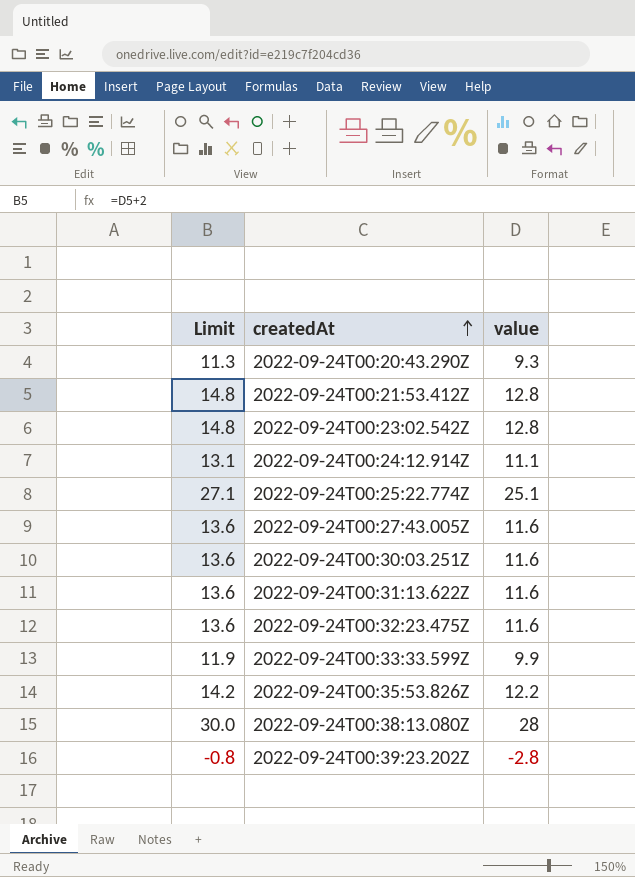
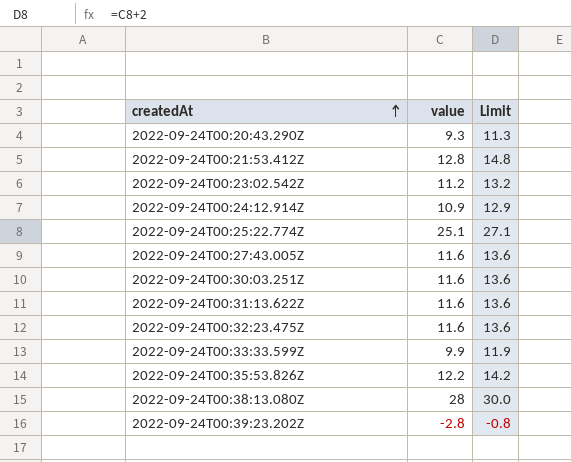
column Limit | position: 1 -> 3
2022-09-24T00:23:02.542Z | value: 12.8 -> 11.2
2022-09-24T00:23:02.542Z | Limit: 14.8 -> 13.2
2022-09-24T00:24:12.914Z | value: 11.1 -> 10.9
2022-09-24T00:24:12.914Z | Limit: 13.1 -> 12.9

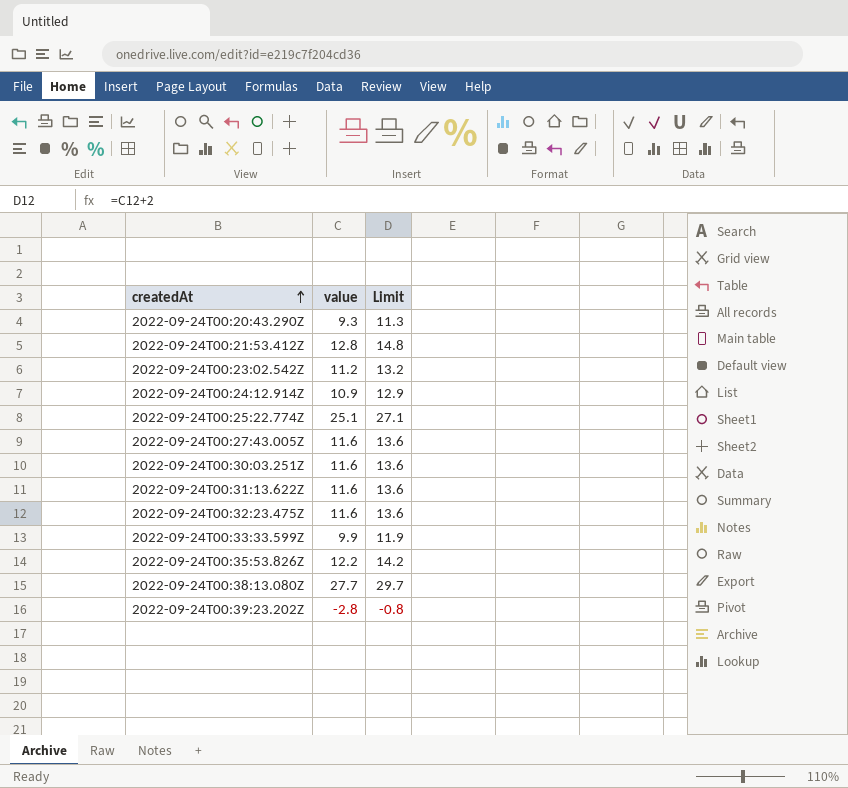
2022-09-24T00:38:13.080Z | value: 28 -> 27.7
2022-09-24T00:38:13.080Z | Limit: 30.0 -> 29.7

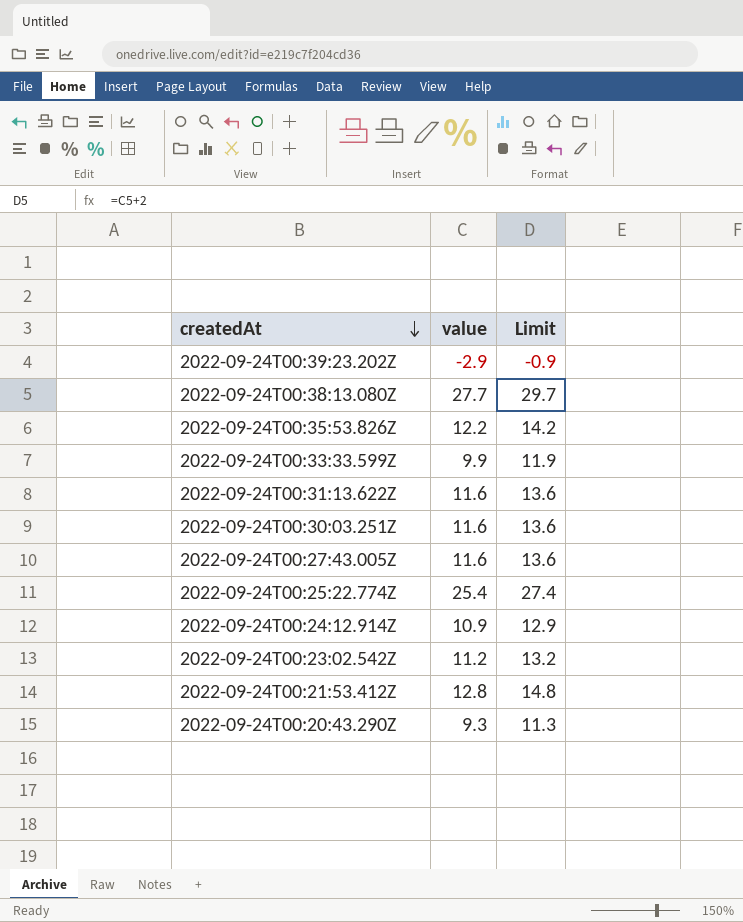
row order: createdAt ascending -> createdAt descending
row 2022-09-24T00:32:23.475Z: 11.6 | 13.6 -> none
2022-09-24T00:39:23.202Z | value: -2.8 -> -2.9
2022-09-24T00:39:23.202Z | Limit: -0.8 -> -0.9
2022-09-24T00:25:22.774Z | value: 25.1 -> 25.4
2022-09-24T00:25:22.774Z | Limit: 27.1 -> 27.4

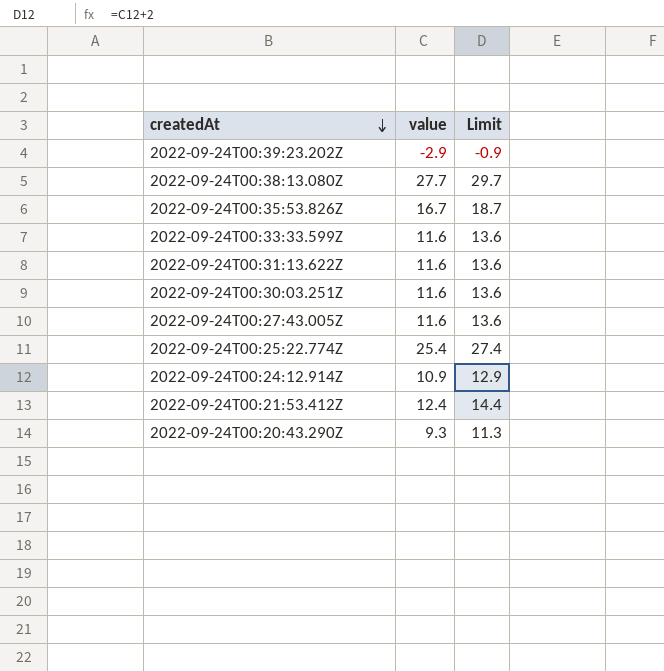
row 2022-09-24T00:23:02.542Z: 11.2 | 13.2 -> none
2022-09-24T00:35:53.826Z | value: 12.2 -> 16.7
2022-09-24T00:35:53.826Z | Limit: 14.2 -> 18.7
2022-09-24T00:33:33.599Z | value: 9.9 -> 11.6
2022-09-24T00:33:33.599Z | Limit: 11.9 -> 13.6
2022-09-24T00:21:53.412Z | value: 12.8 -> 12.4
2022-09-24T00:21:53.412Z | Limit: 14.8 -> 14.4

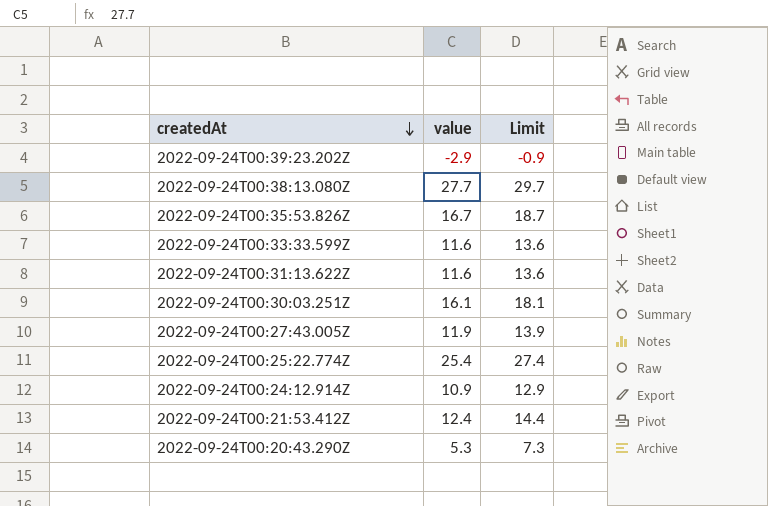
2022-09-24T00:30:03.251Z | value: 11.6 -> 16.1
2022-09-24T00:30:03.251Z | Limit: 13.6 -> 18.1
2022-09-24T00:27:43.005Z | value: 11.6 -> 11.9
2022-09-24T00:27:43.005Z | Limit: 13.6 -> 13.9
2022-09-24T00:20:43.290Z | value: 9.3 -> 5.3
2022-09-24T00:20:43.290Z | Limit: 11.3 -> 7.3

